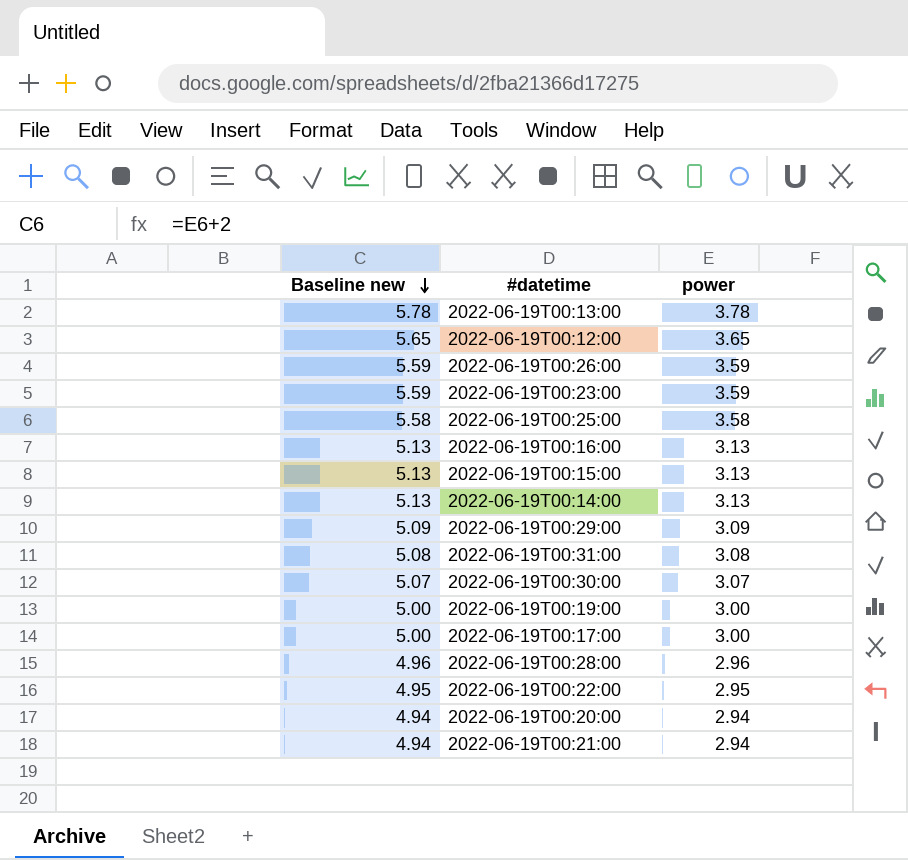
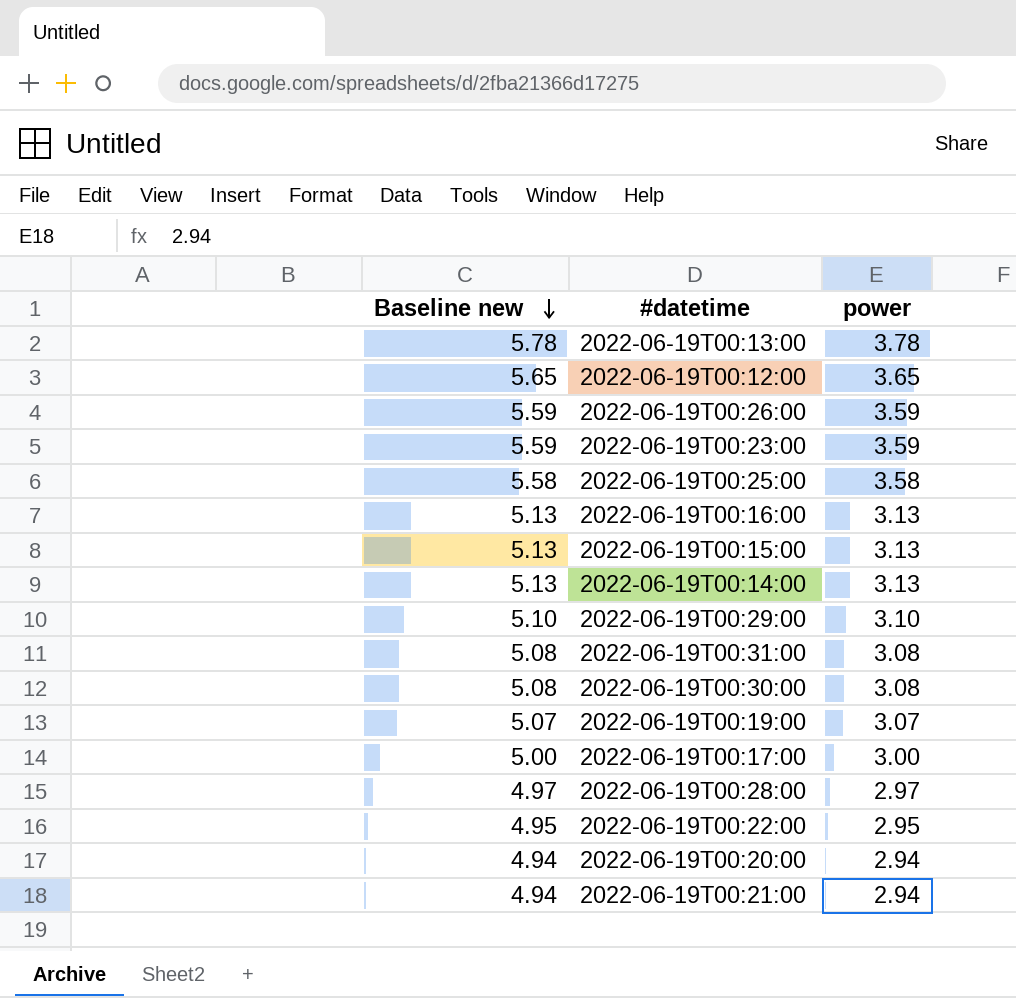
2022-06-19T00:29:00 | Baseline new: 5.09 -> 5.10
2022-06-19T00:29:00 | power: 3.09 -> 3.10
2022-06-19T00:30:00 | Baseline new: 5.07 -> 5.08
2022-06-19T00:30:00 | power: 3.07 -> 3.08
2022-06-19T00:19:00 | Baseline new: 5.00 -> 5.07
2022-06-19T00:19:00 | power: 3.00 -> 3.07
2022-06-19T00:28:00 | Baseline new: 4.96 -> 4.97
2022-06-19T00:28:00 | power: 2.96 -> 2.97

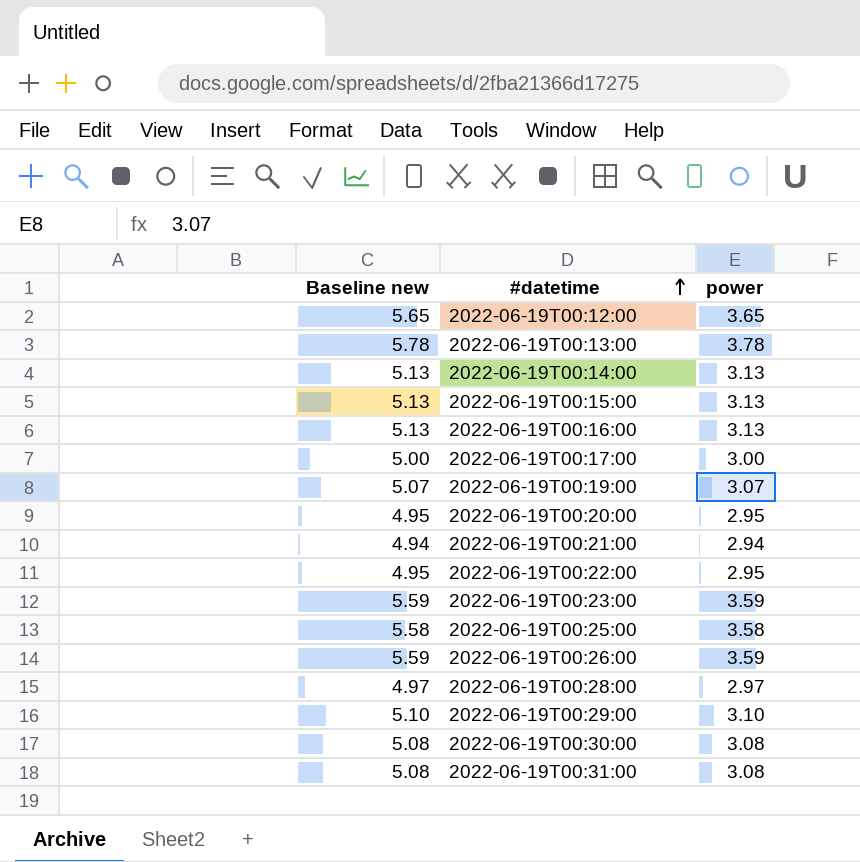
row order: Baseline new descending -> #datetime ascending
2022-06-19T00:20:00 | Baseline new: 4.94 -> 4.95
2022-06-19T00:20:00 | power: 2.94 -> 2.95

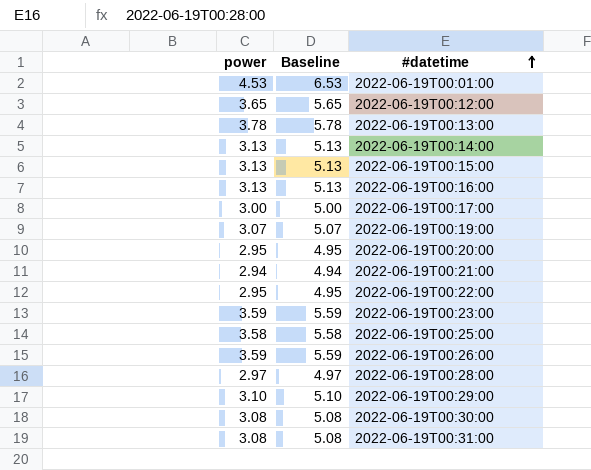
column power | position: 3 -> 1
column name: Baseline new -> Baseline
row 2022-06-19T00:01:00: none -> 4.53 | 6.53

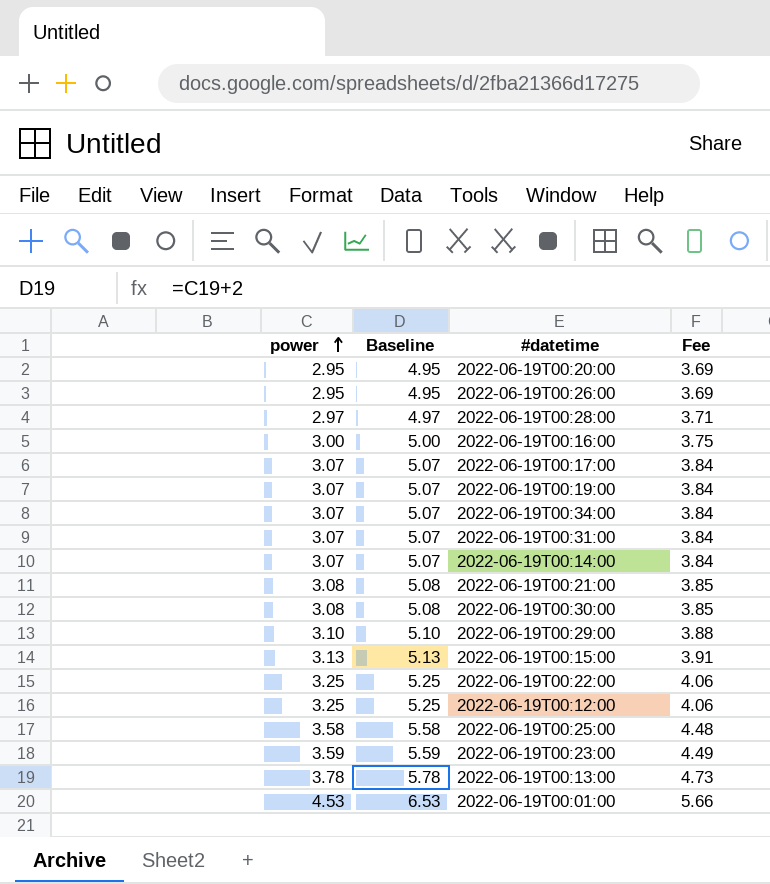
row order: #datetime ascending -> power ascending
column Fee | formula: none -> [power] * 1.25
2022-06-19T00:26:00 | power: 3.59 -> 2.95
2022-06-19T00:26:00 | Baseline: 5.59 -> 4.95
2022-06-19T00:16:00 | power: 3.13 -> 3.00
2022-06-19T00:16:00 | Baseline: 5.13 -> 5.00
2022-06-19T00:17:00 | power: 3.00 -> 3.07
2022-06-19T00:17:00 | Baseline: 5.00 -> 5.07
row 2022-06-19T00:34:00: none -> 3.07 | 5.07 | 3.84
2022-06-19T00:31:00 | power: 3.08 -> 3.07
2022-06-19T00:31:00 | Baseline: 5.08 -> 5.07
2022-06-19T00:14:00 | power: 3.13 -> 3.07
2022-06-19T00:14:00 | Baseline: 5.13 -> 5.07
2022-06-19T00:21:00 | power: 2.94 -> 3.08
2022-06-19T00:21:00 | Baseline: 4.94 -> 5.08
2022-06-19T00:22:00 | power: 2.95 -> 3.25
2022-06-19T00:22:00 | Baseline: 4.95 -> 5.25
2022-06-19T00:12:00 | power: 3.65 -> 3.25
2022-06-19T00:12:00 | Baseline: 5.65 -> 5.25

